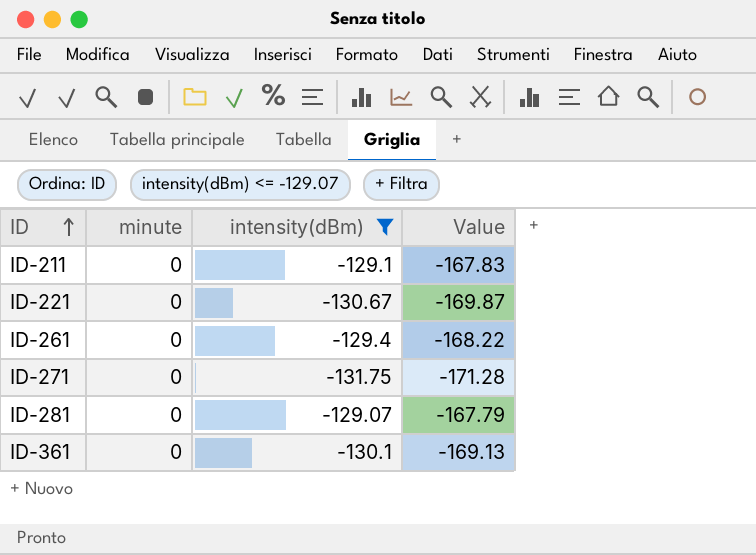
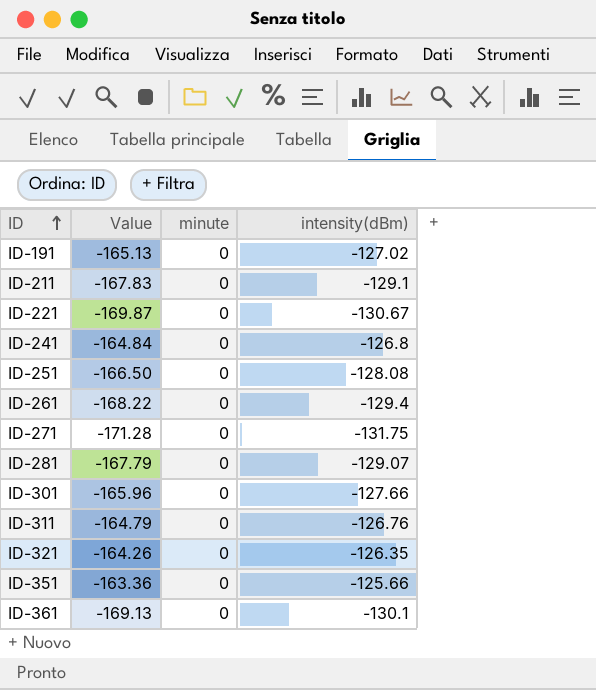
filter: intensity(dBm) <= -129.07 -> none
column Value | position: 4 -> 2

